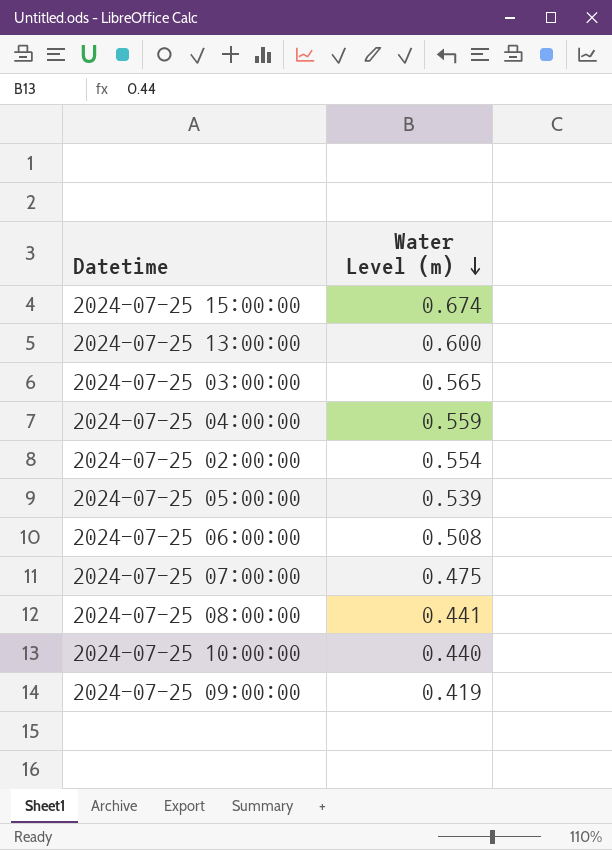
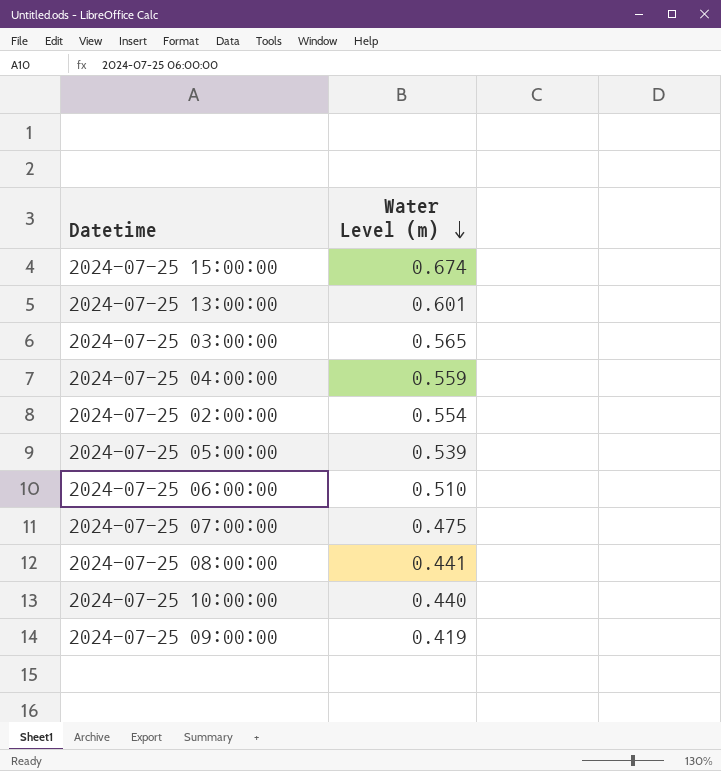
2024-07-25 13:00:00 | Water Level (m): 0.600 -> 0.601
2024-07-25 06:00:00 | Water Level (m): 0.508 -> 0.510

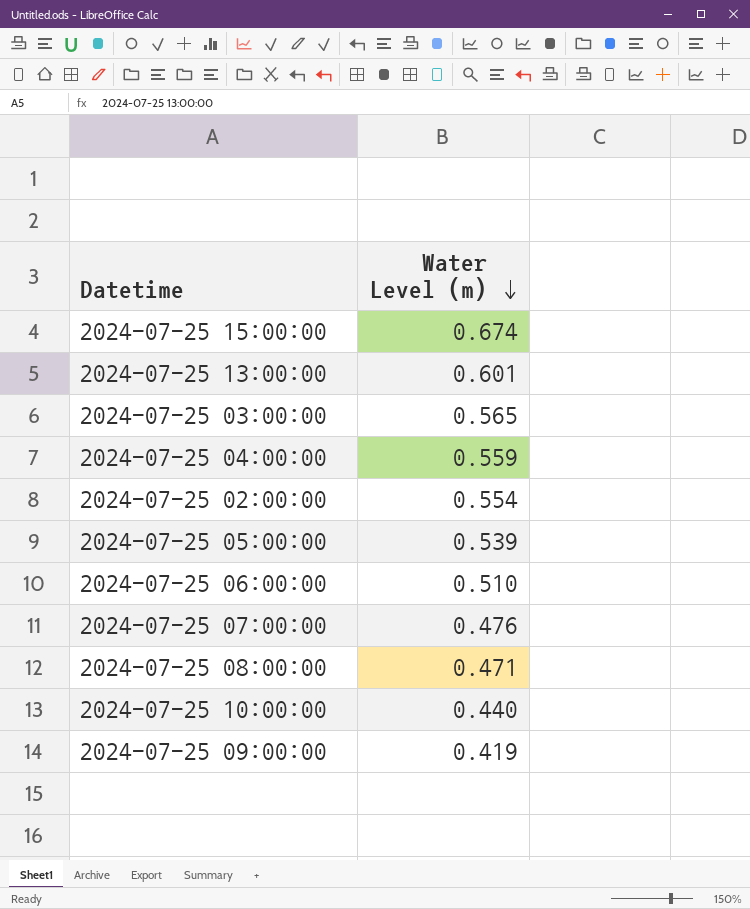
2024-07-25 07:00:00 | Water Level (m): 0.475 -> 0.476
2024-07-25 08:00:00 | Water Level (m): 0.441 -> 0.471

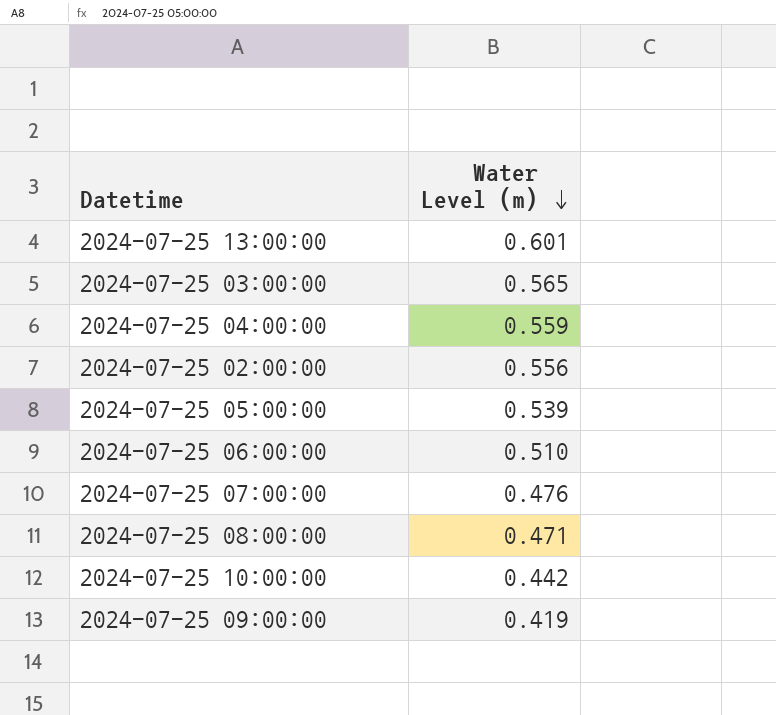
row 2024-07-25 15:00:00: 0.674 -> none
2024-07-25 02:00:00 | Water Level (m): 0.554 -> 0.556
2024-07-25 10:00:00 | Water Level (m): 0.440 -> 0.442

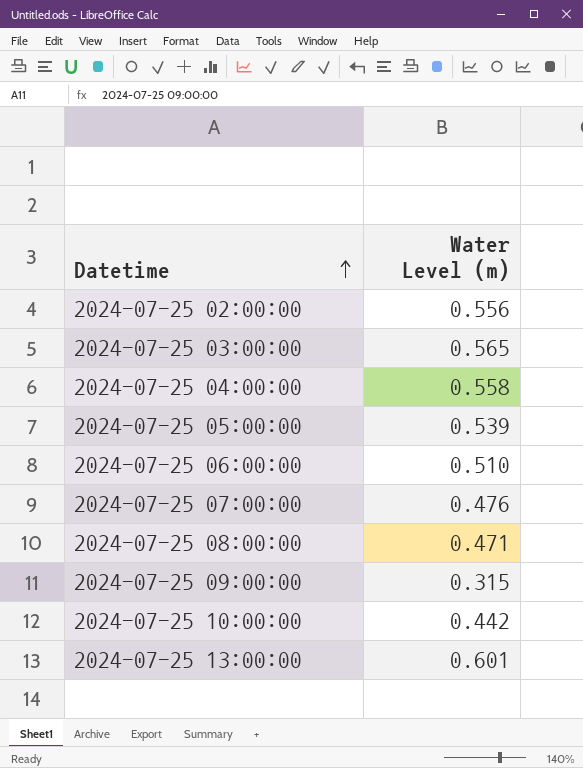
row order: Water Level (m) descending -> Datetime ascending
2024-07-25 04:00:00 | Water Level (m): 0.559 -> 0.558
2024-07-25 09:00:00 | Water Level (m): 0.419 -> 0.315

